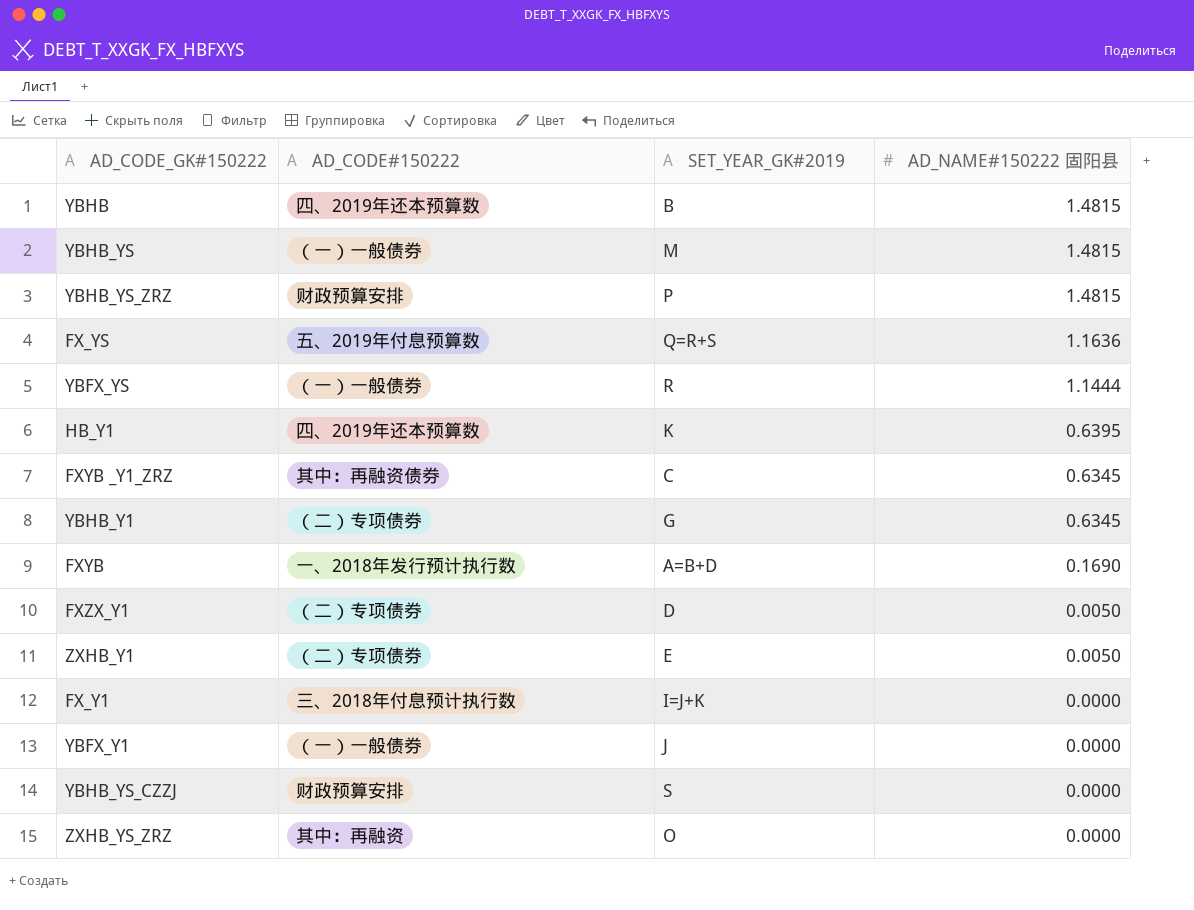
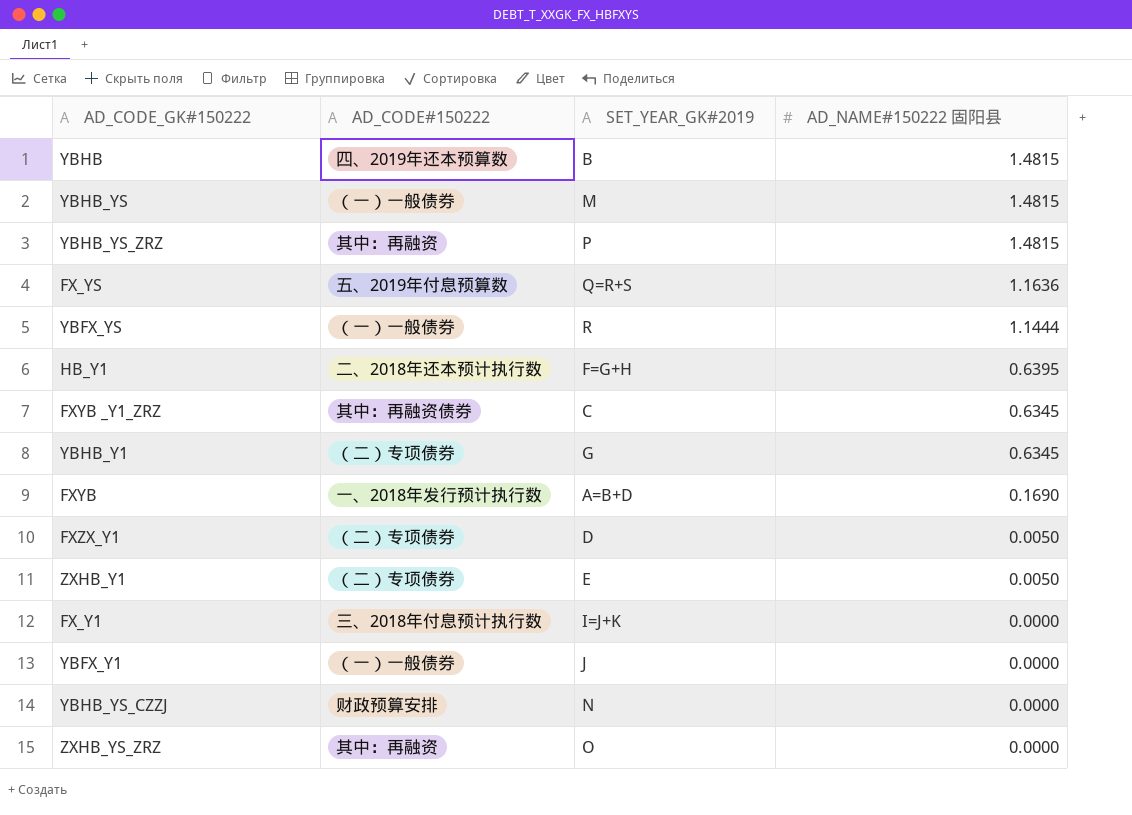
YBHB_YS_ZRZ | AD_CODE#150222: 财政预算安排 -> 其中：再融资
HB_Y1 | AD_CODE#150222: 四、2019年还本预算数 -> 二、2018年还本预计执行数
HB_Y1 | SET_YEAR_GK#2019: K -> F=G+H
YBHB_YS_CZZJ | SET_YEAR_GK#2019: S -> N

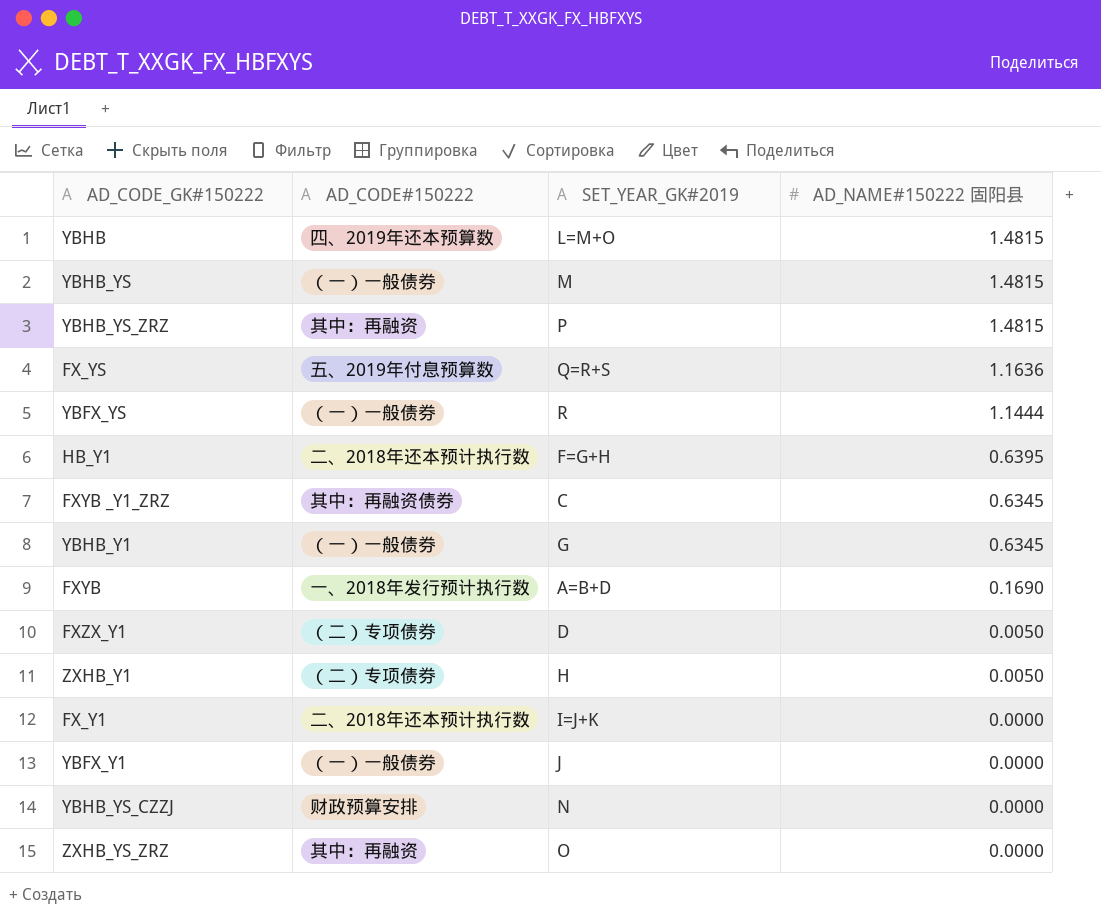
YBHB | SET_YEAR_GK#2019: B -> L=M+O
YBHB_Y1 | AD_CODE#150222: （二）专项债券 -> （一）一般债券
ZXHB_Y1 | SET_YEAR_GK#2019: E -> H
FX_Y1 | AD_CODE#150222: 三、2018年付息预计执行数 -> 二、2018年还本预计执行数

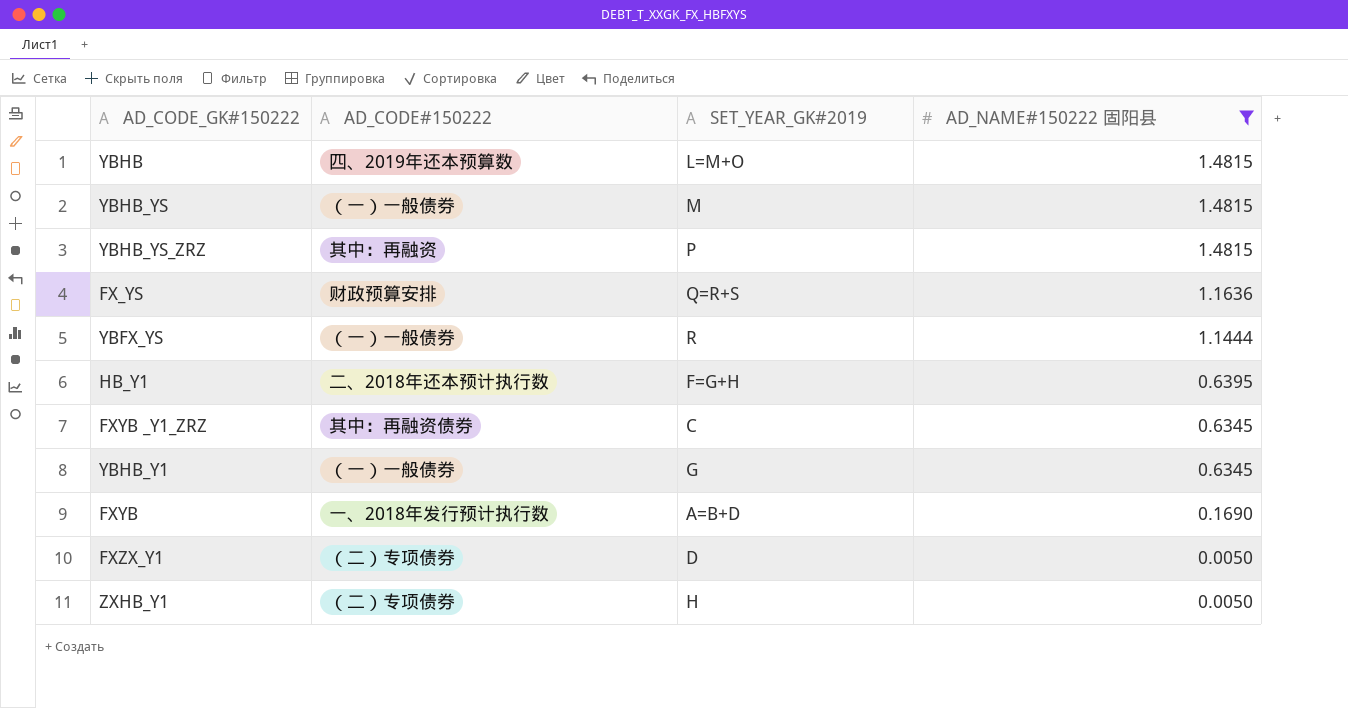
filter: none -> AD_NAME#150222 固阳县 != 0.0000
FX_YS | AD_CODE#150222: 五、2019年付息预算数 -> 财政预算安排

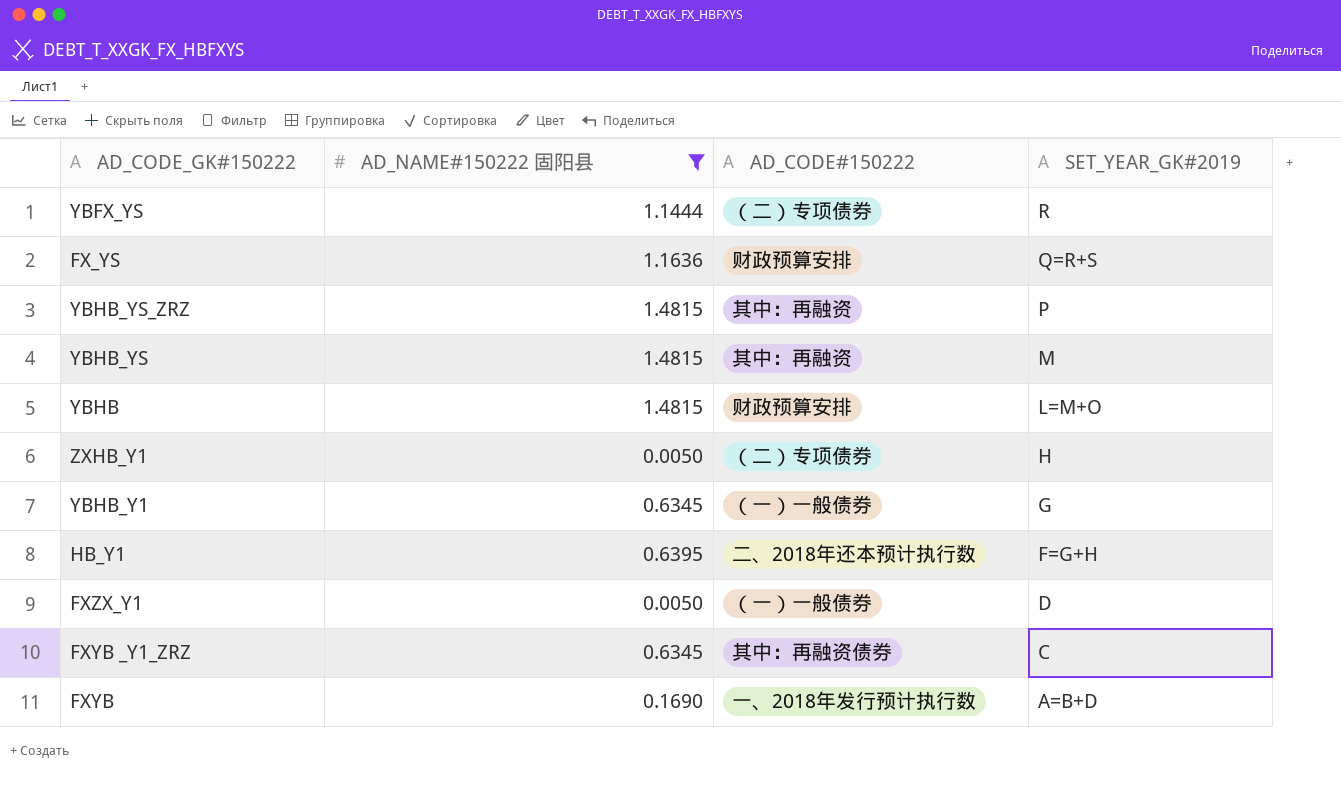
row order: AD_NAME#150222 固阳县 descending -> SET_YEAR_GK#2019 descending
column AD_NAME#150222 固阳县 | position: 4 -> 2
YBFX_YS | AD_CODE#150222: （一）一般债券 -> （二）专项债券
YBHB_YS | AD_CODE#150222: （一）一般债券 -> 其中：再融资
YBHB | AD_CODE#150222: 四、2019年还本预算数 -> 财政预算安排
FXZX_Y1 | AD_CODE#150222: （二）专项债券 -> （一）一般债券

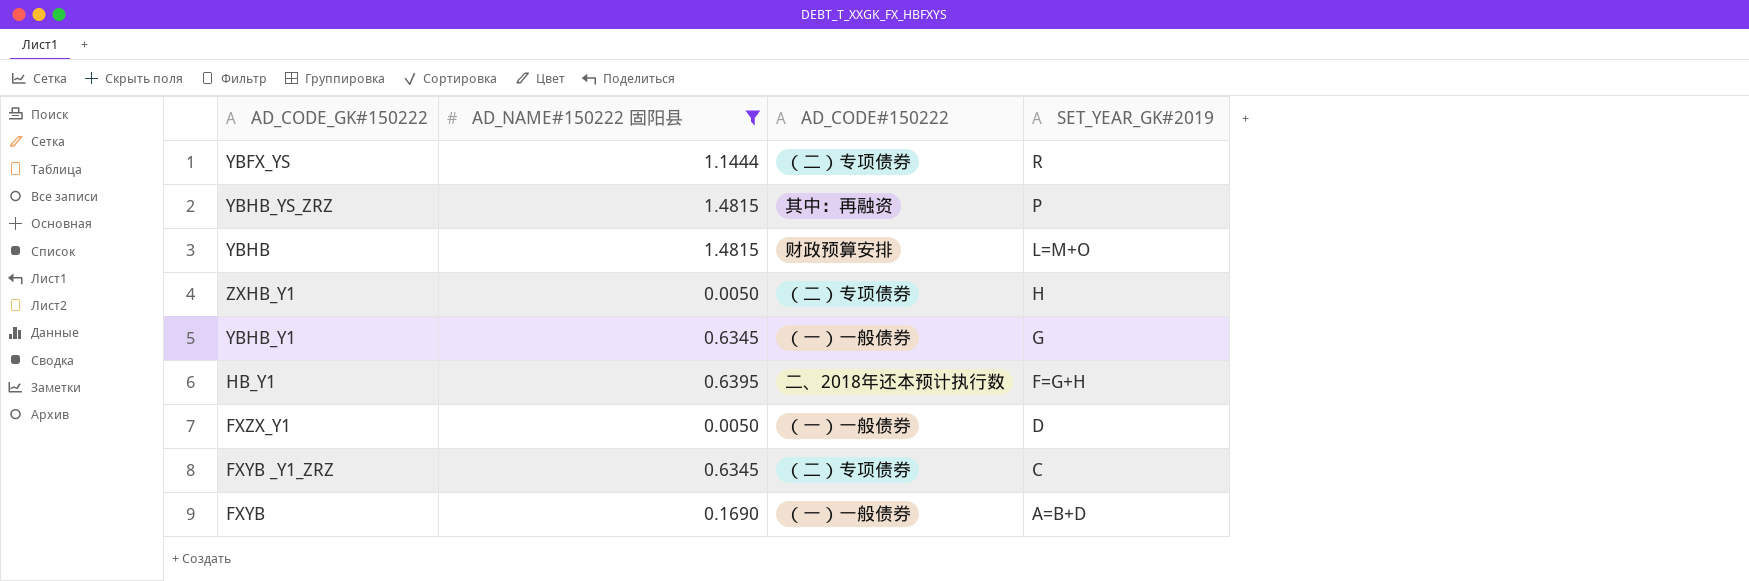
row FX_YS: 1.1636 | 财政预算安排 | Q=R+S -> none
row YBHB_YS: 1.4815 | 其中：再融资 | M -> none
FXYB _Y1_ZRZ | AD_CODE#150222: 其中：再融资债券 -> （二）专项债券
FXYB | AD_CODE#150222: 一、2018年发行预计执行数 -> （一）一般债券

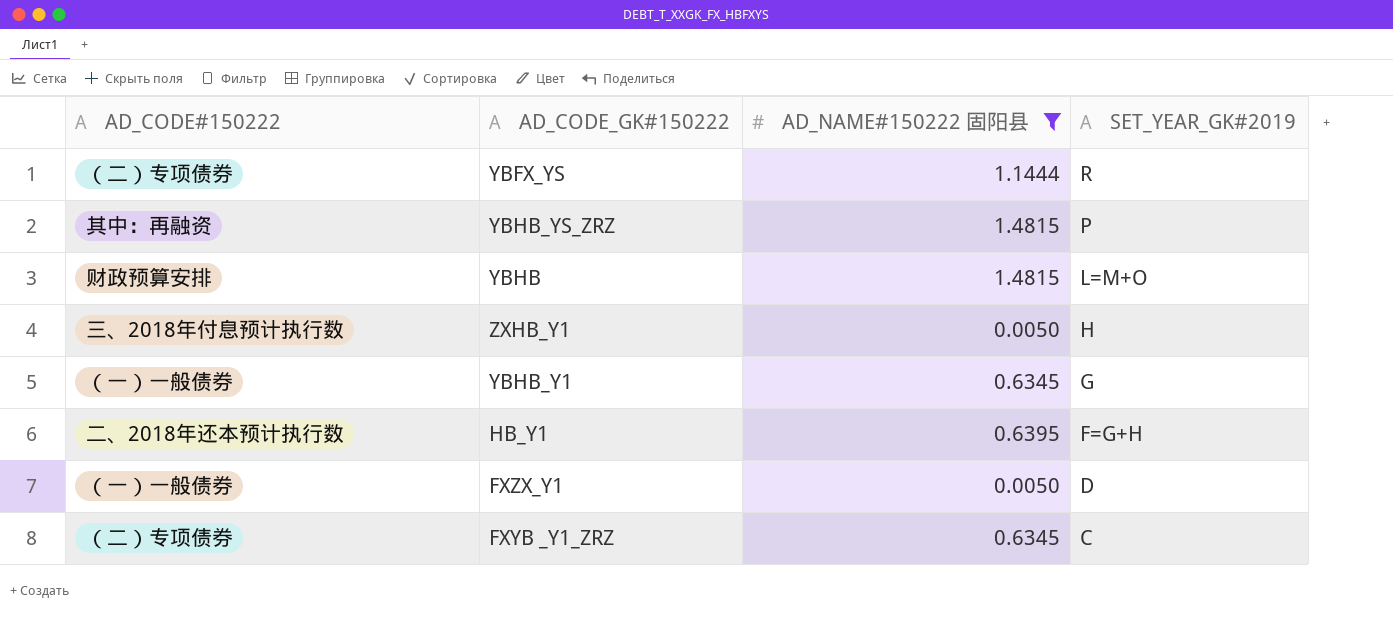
column AD_CODE#150222 | position: 3 -> 1
row FXYB: 0.1690 | （一）一般债券 | A=B+D -> none
ZXHB_Y1 | AD_CODE#150222: （二）专项债券 -> 三、2018年付息预计执行数

